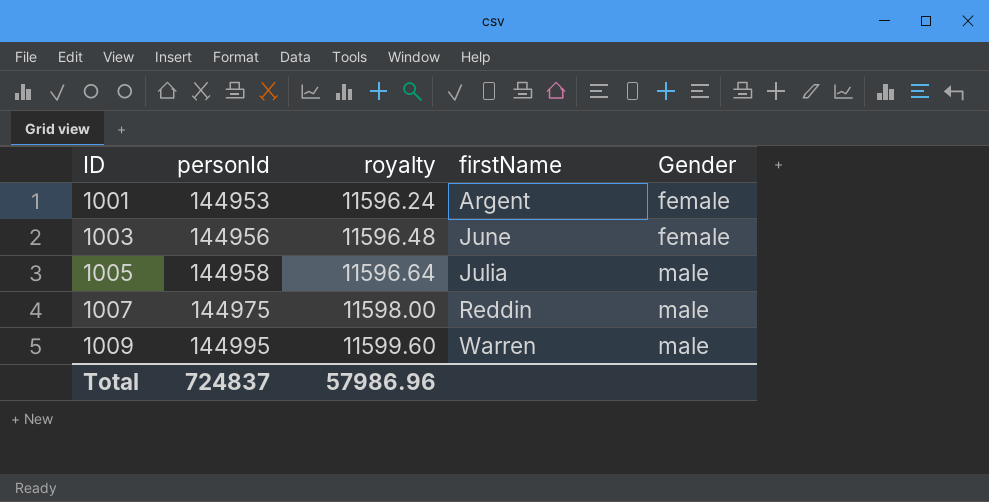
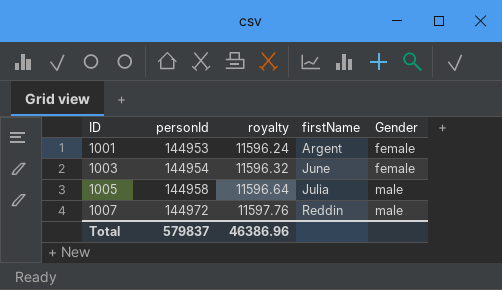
row 1009: 144995 | 11599.60 | Warren | male -> none
1003 | personId: 144956 -> 144954
1003 | royalty: 11596.48 -> 11596.32
1007 | personId: 144975 -> 144972
1007 | royalty: 11598.00 -> 11597.76
Total | personId: 724837 -> 579837
Total | royalty: 57986.96 -> 46386.96

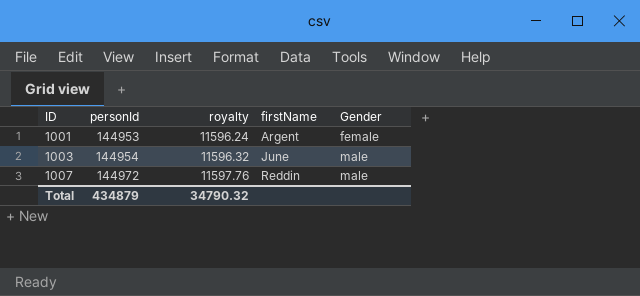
row 1005: 144958 | 11596.64 | Julia | male -> none
1003 | Gender: female -> male
Total | personId: 579837 -> 434879
Total | royalty: 46386.96 -> 34790.32

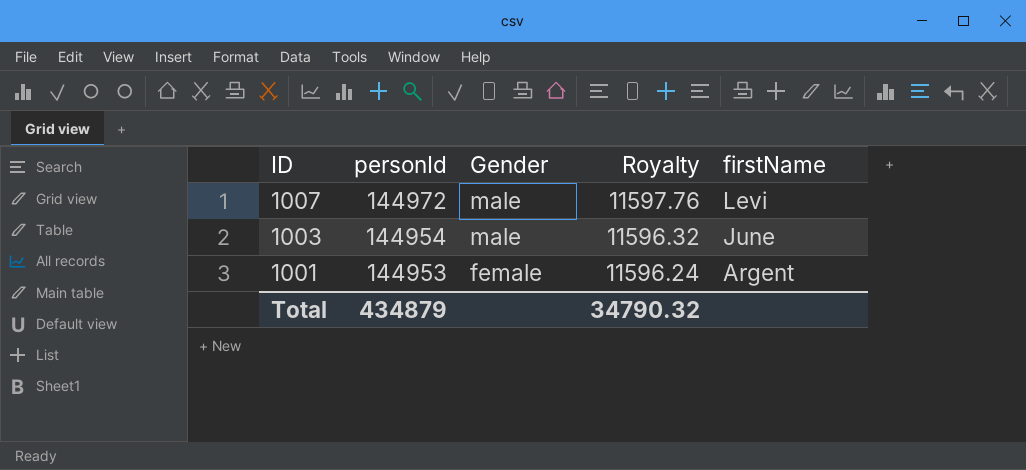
row order: ID ascending -> ID descending
column Gender | position: 5 -> 3
column name: royalty -> Royalty
1007 | firstName: Reddin -> Levi

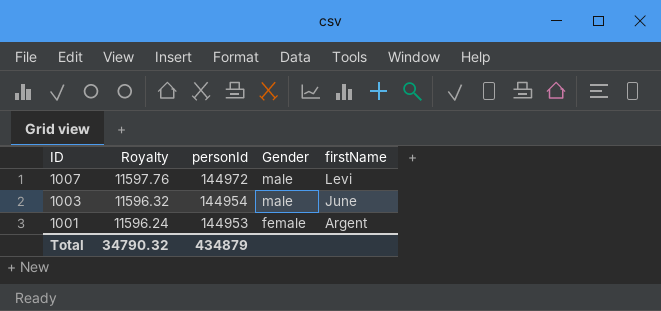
column Royalty | position: 4 -> 2

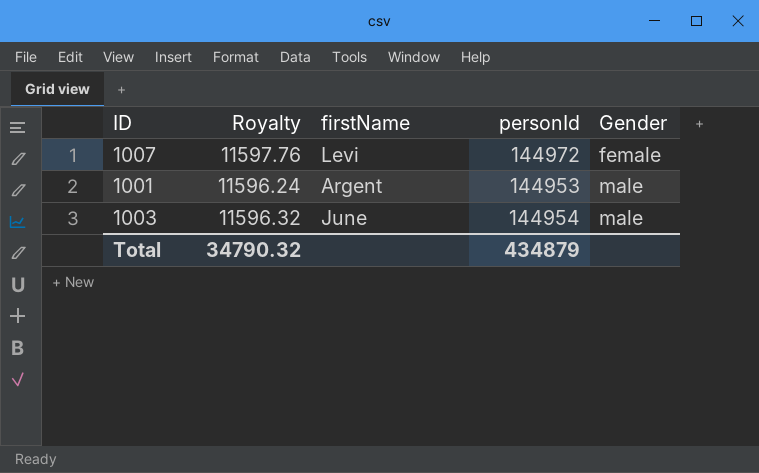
row order: ID descending -> Gender ascending
column firstName | position: 5 -> 3
1007 | Gender: male -> female
1001 | Gender: female -> male

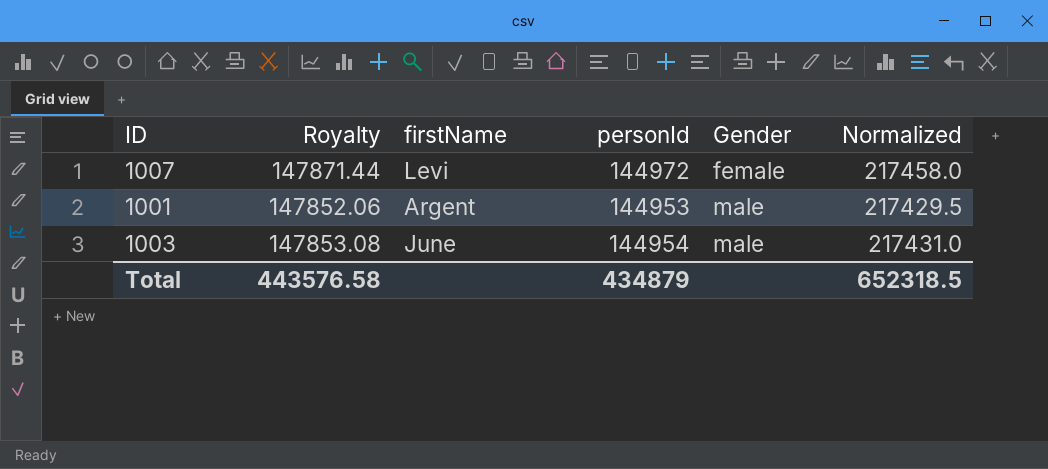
column Royalty | formula: [personId] * 0.08 -> [personId] * 1.02
column Normalized | formula: none -> [personId] * 1.5
Total | Royalty: 34790.32 -> 443576.58

